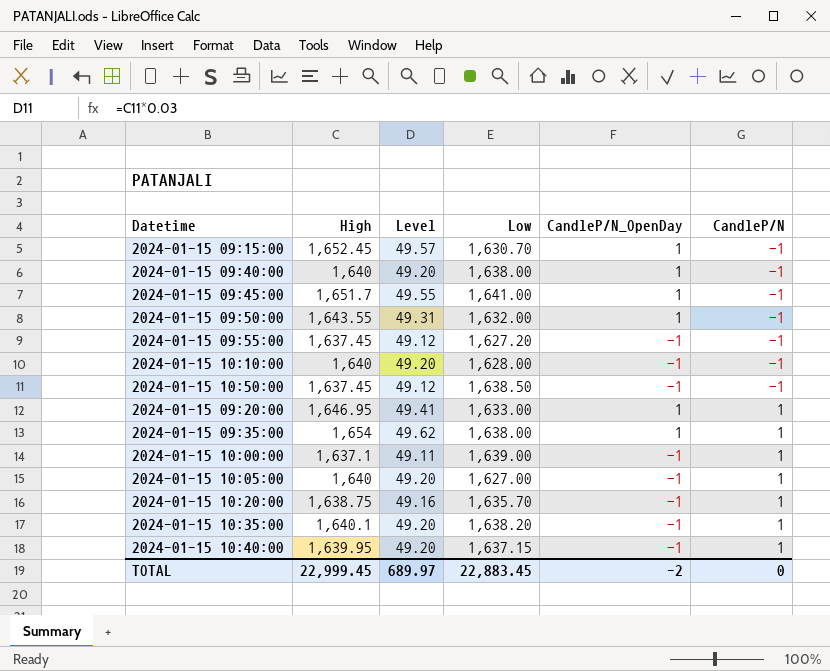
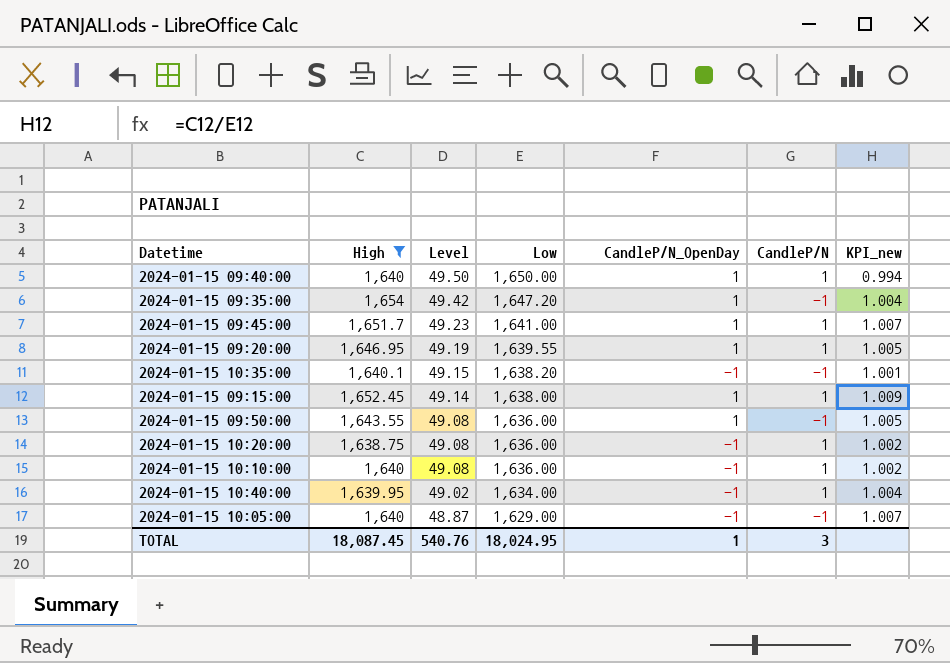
filter: none -> High >= 1,638.75
row order: CandleP/N ascending -> Level descending
column Level | formula: [High] * 0.03 -> [Low] * 0.03
column KPI_new | formula: none -> [High] / [Low]
2024-01-15 09:40:00 | Low: 1,638.00 -> 1,650.00
2024-01-15 09:40:00 | CandleP/N: -1 -> 1
2024-01-15 09:35:00 | Low: 1,638.00 -> 1,647.20
2024-01-15 09:35:00 | CandleP/N: 1 -> -1
2024-01-15 09:45:00 | CandleP/N: -1 -> 1
2024-01-15 09:20:00 | Low: 1,633.00 -> 1,639.55
2024-01-15 10:35:00 | CandleP/N: 1 -> -1
2024-01-15 09:15:00 | Low: 1,630.70 -> 1,638.00
2024-01-15 09:15:00 | CandleP/N: -1 -> 1
2024-01-15 09:50:00 | Low: 1,632.00 -> 1,636.00
2024-01-15 10:20:00 | Low: 1,635.70 -> 1,636.00
2024-01-15 10:10:00 | Low: 1,628.00 -> 1,636.00
2024-01-15 10:10:00 | CandleP/N: -1 -> 1
2024-01-15 10:40:00 | Low: 1,637.15 -> 1,634.00
2024-01-15 10:05:00 | Low: 1,627.00 -> 1,629.00
2024-01-15 10:05:00 | CandleP/N: 1 -> -1
TOTAL | High: 22,999.45 -> 18,087.45
TOTAL | Level: 689.97 -> 540.76
TOTAL | Low: 22,883.45 -> 18,024.95
TOTAL | CandleP/N_OpenDay: -2 -> 1
TOTAL | CandleP/N: 0 -> 3

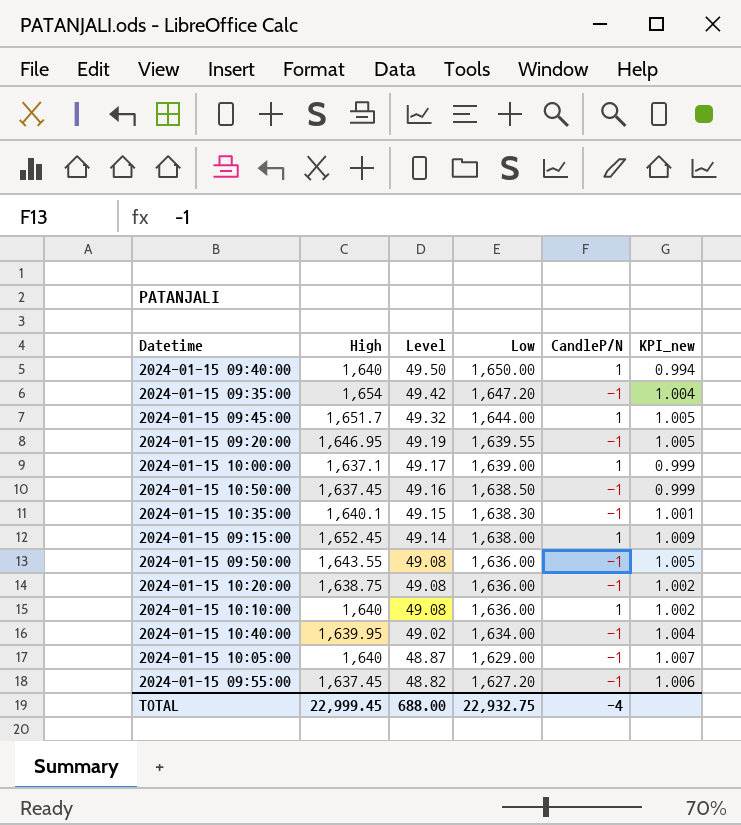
filter: High >= 1,638.75 -> none
column CandleP/N_OpenDay | position: 5 -> none
2024-01-15 09:45:00 | Level: 49.23 -> 49.32
2024-01-15 09:45:00 | Low: 1,641.00 -> 1,644.00
2024-01-15 09:45:00 | KPI_new: 1.007 -> 1.005
2024-01-15 09:20:00 | CandleP/N: 1 -> -1
2024-01-15 10:35:00 | Low: 1,638.20 -> 1,638.30
2024-01-15 10:20:00 | CandleP/N: 1 -> -1
2024-01-15 10:40:00 | CandleP/N: 1 -> -1
TOTAL | High: 18,087.45 -> 22,999.45
TOTAL | Level: 540.76 -> 688.00
TOTAL | Low: 18,024.95 -> 22,932.75
TOTAL | CandleP/N: 3 -> -4

